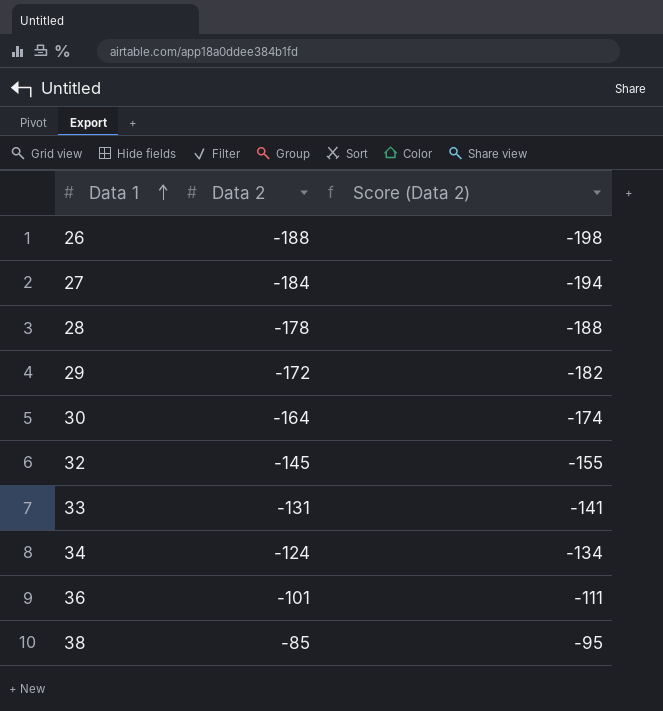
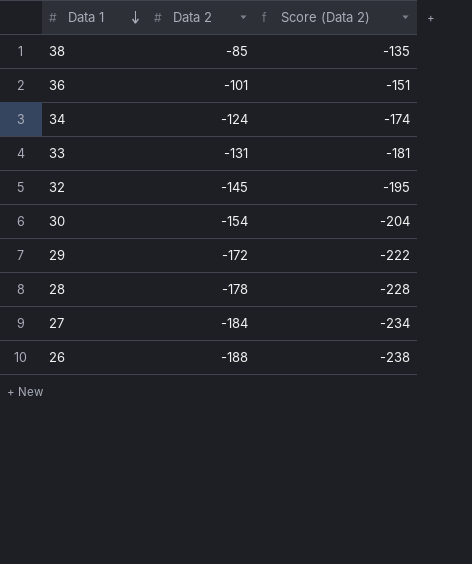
row order: Data 1 ascending -> Data 1 descending
column Score (Data 2) | formula: [Data 2] - 10 -> [Data 2] - 50
30 | Data 2: -164 -> -154

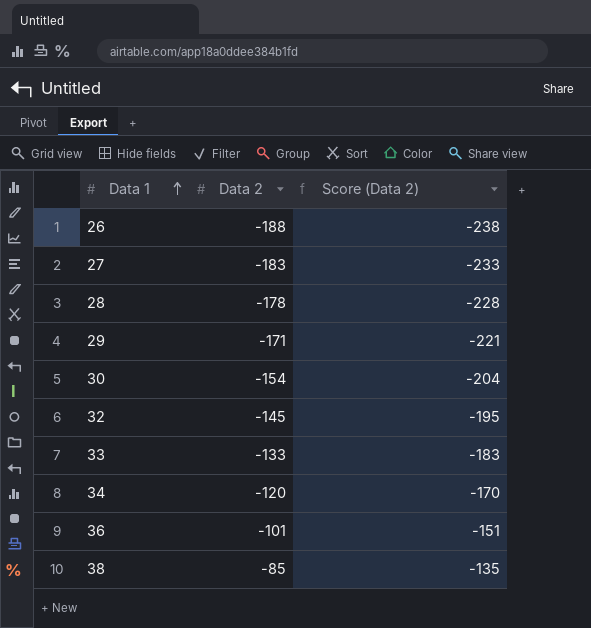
row order: Data 1 descending -> Data 1 ascending
27 | Data 2: -184 -> -183
27 | Score (Data 2): -234 -> -233
29 | Data 2: -172 -> -171
29 | Score (Data 2): -222 -> -221
33 | Data 2: -131 -> -133
33 | Score (Data 2): -181 -> -183
34 | Data 2: -124 -> -120
34 | Score (Data 2): -174 -> -170

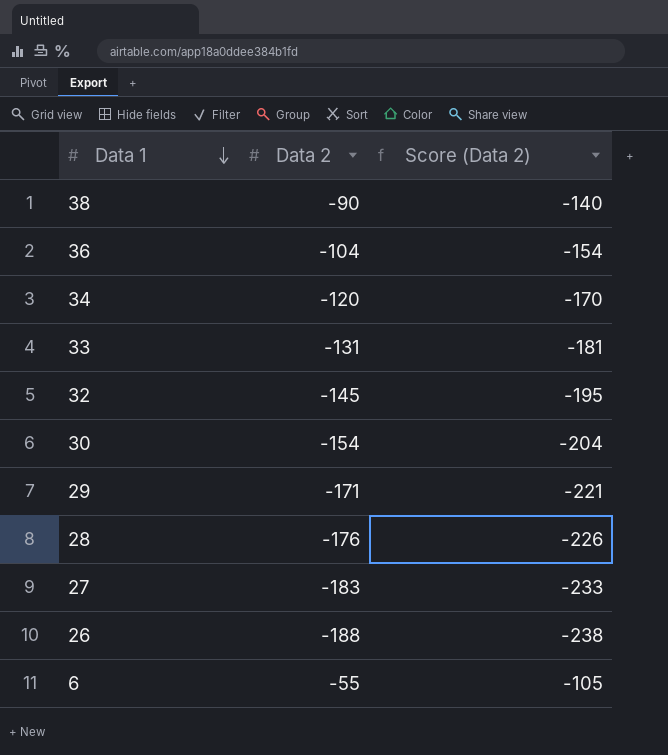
row order: Data 1 ascending -> Data 1 descending
38 | Data 2: -85 -> -90
38 | Score (Data 2): -135 -> -140
36 | Data 2: -101 -> -104
36 | Score (Data 2): -151 -> -154
33 | Data 2: -133 -> -131
33 | Score (Data 2): -183 -> -181
28 | Data 2: -178 -> -176
28 | Score (Data 2): -228 -> -226
row 6: none -> -55 | -105

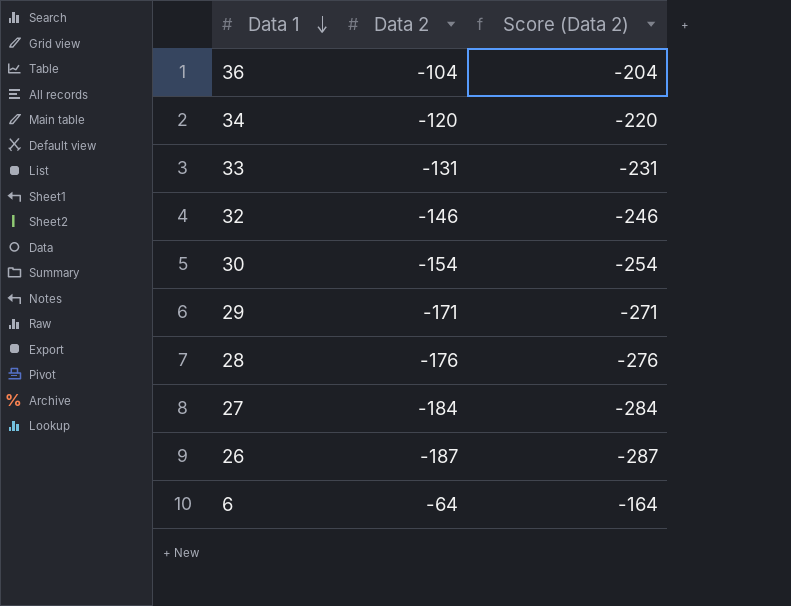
column Score (Data 2) | formula: [Data 2] - 50 -> [Data 2] - 100
row 38: -90 | -140 -> none
32 | Data 2: -145 -> -146
27 | Data 2: -183 -> -184
26 | Data 2: -188 -> -187
6 | Data 2: -55 -> -64

